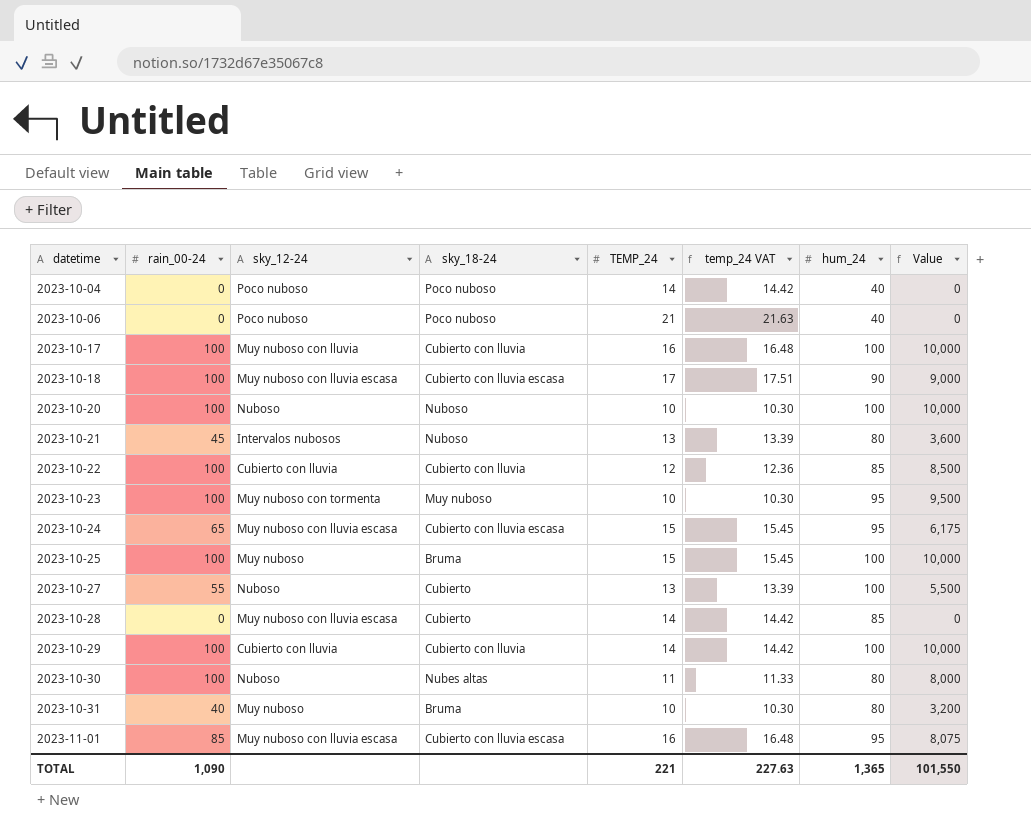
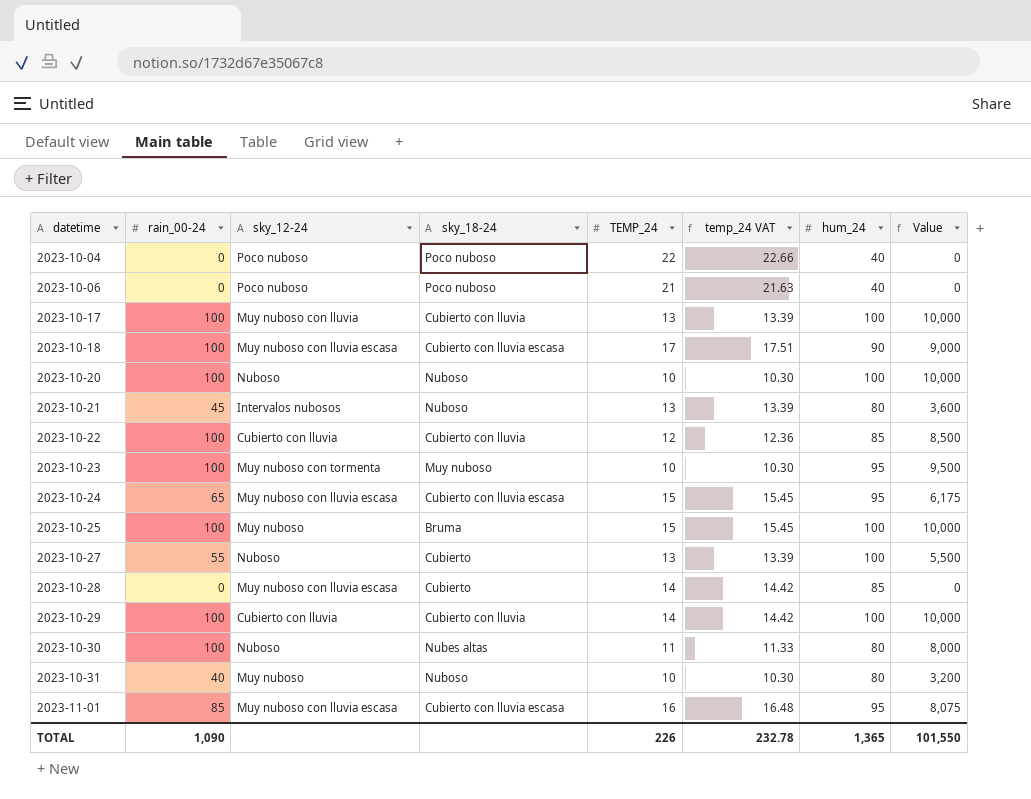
2023-10-04 | TEMP_24: 14 -> 22
2023-10-04 | temp_24 VAT: 14.42 -> 22.66
2023-10-17 | TEMP_24: 16 -> 13
2023-10-17 | temp_24 VAT: 16.48 -> 13.39
2023-10-31 | sky_18-24: Bruma -> Nuboso
TOTAL | TEMP_24: 221 -> 226
TOTAL | temp_24 VAT: 227.63 -> 232.78

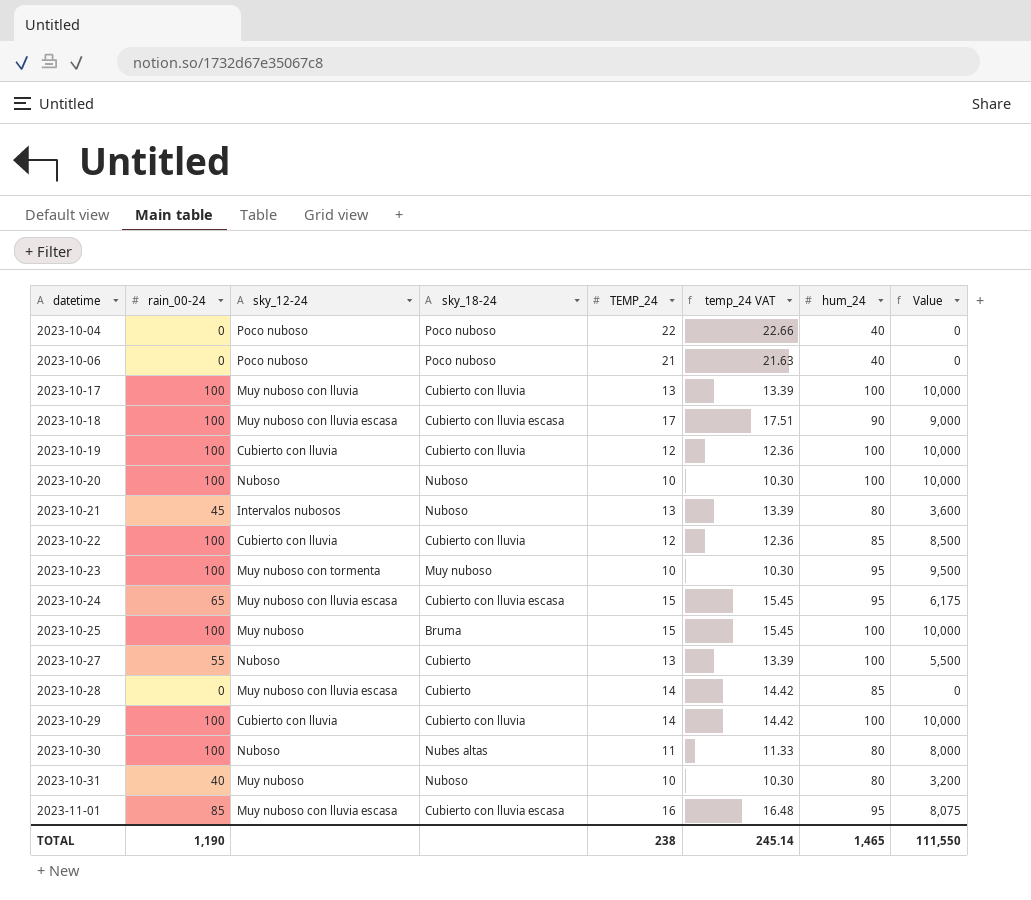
row 2023-10-19: none -> 100 | Cubierto con lluvia | Cubierto con lluvia | 12 | 12.36 | 100 | 10,000
TOTAL | rain_00-24: 1,090 -> 1,190
TOTAL | TEMP_24: 226 -> 238
TOTAL | temp_24 VAT: 232.78 -> 245.14
TOTAL | hum_24: 1,365 -> 1,465
TOTAL | Value: 101,550 -> 111,550

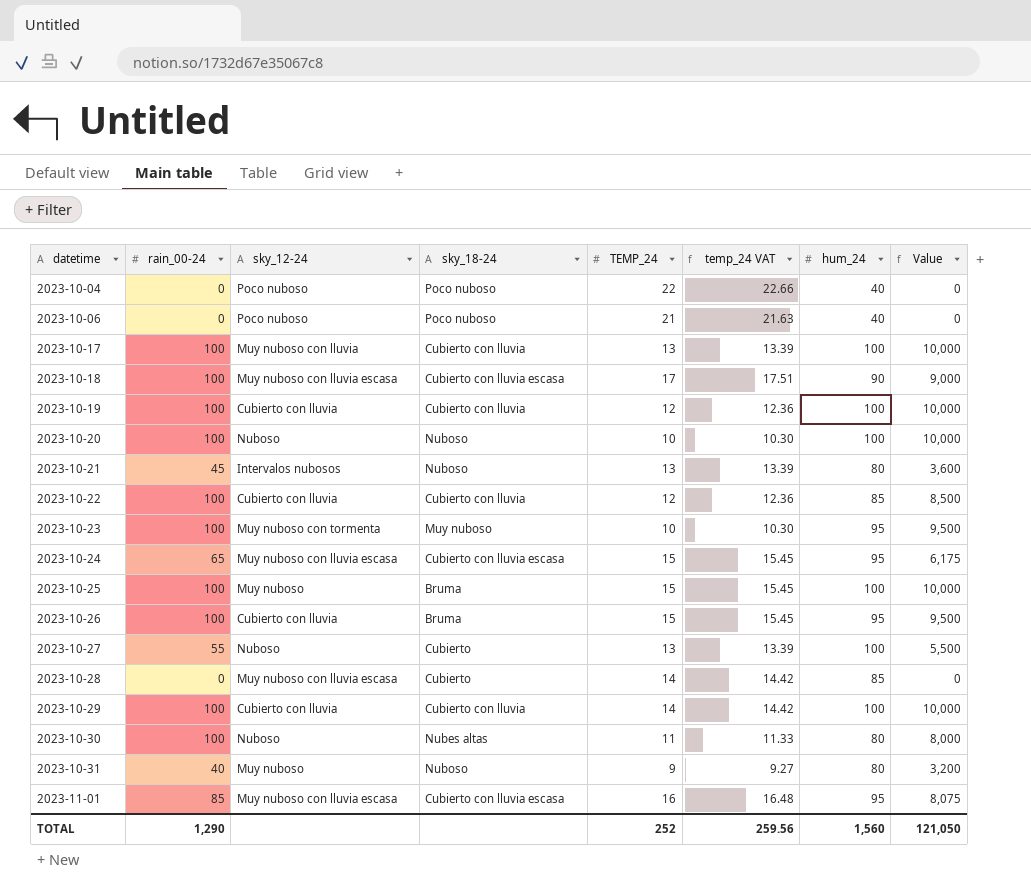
row 2023-10-26: none -> 100 | Cubierto con lluvia | Bruma | 15 | 15.45 | 95 | 9,500
2023-10-31 | TEMP_24: 10 -> 9
2023-10-31 | temp_24 VAT: 10.30 -> 9.27
TOTAL | rain_00-24: 1,190 -> 1,290
TOTAL | TEMP_24: 238 -> 252
TOTAL | temp_24 VAT: 245.14 -> 259.56
TOTAL | hum_24: 1,465 -> 1,560
TOTAL | Value: 111,550 -> 121,050

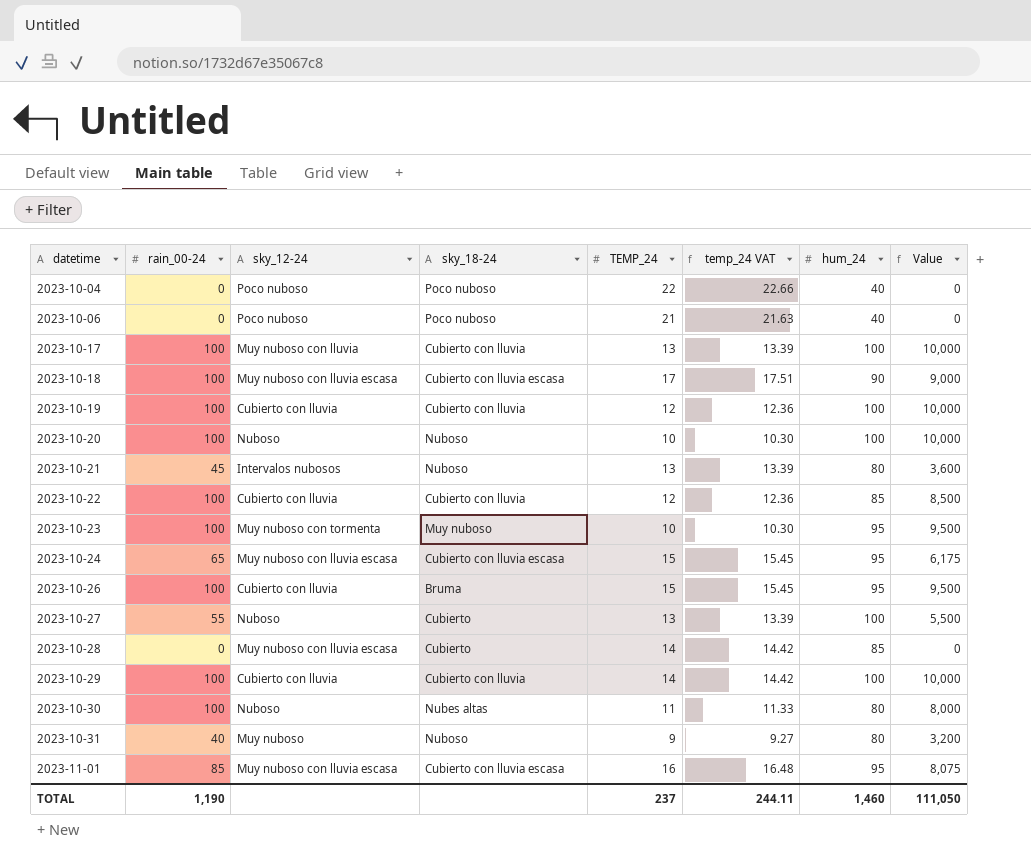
row 2023-10-25: 100 | Muy nuboso | Bruma | 15 | 15.45 | 100 | 10,000 -> none
TOTAL | rain_00-24: 1,290 -> 1,190
TOTAL | TEMP_24: 252 -> 237
TOTAL | temp_24 VAT: 259.56 -> 244.11
TOTAL | hum_24: 1,560 -> 1,460
TOTAL | Value: 121,050 -> 111,050

